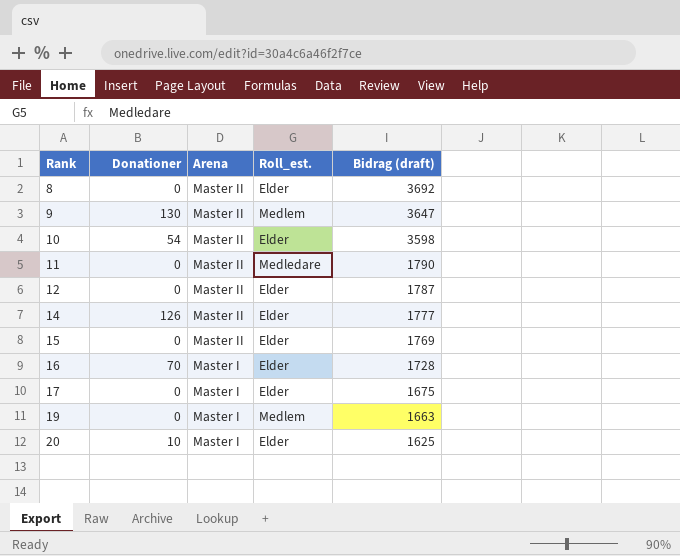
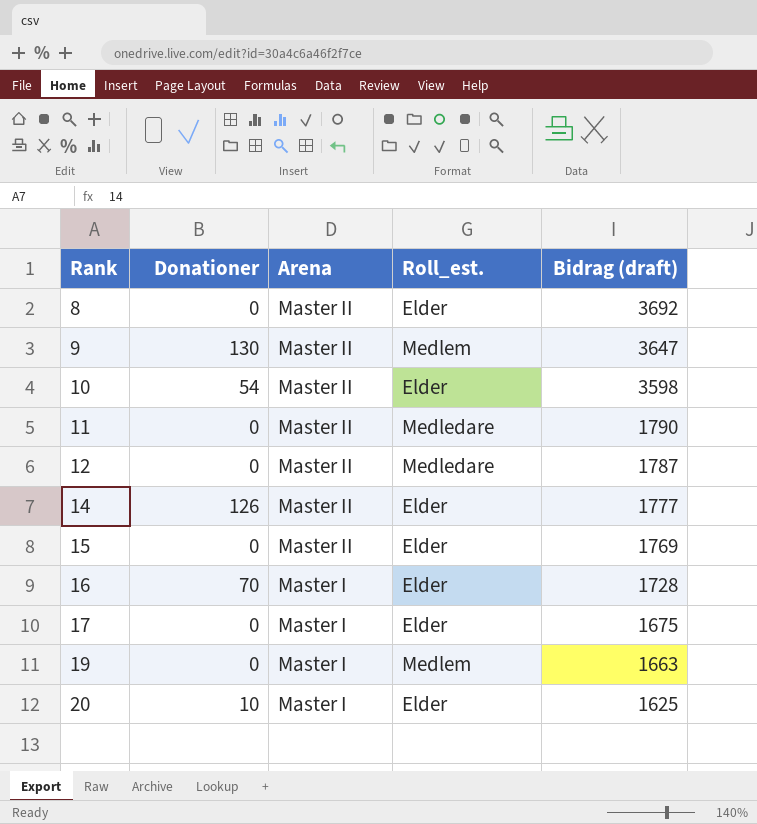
12 | Roll_est.: Elder -> Medledare

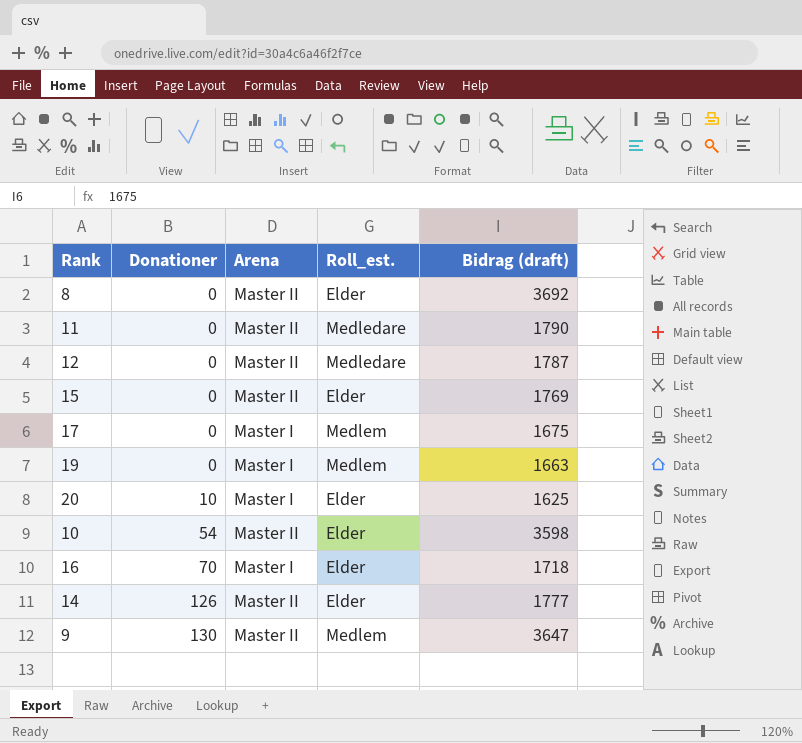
row order: Rank ascending -> Donationer ascending
17 | Roll_est.: Elder -> Medlem
16 | Bidrag (draft): 1728 -> 1718

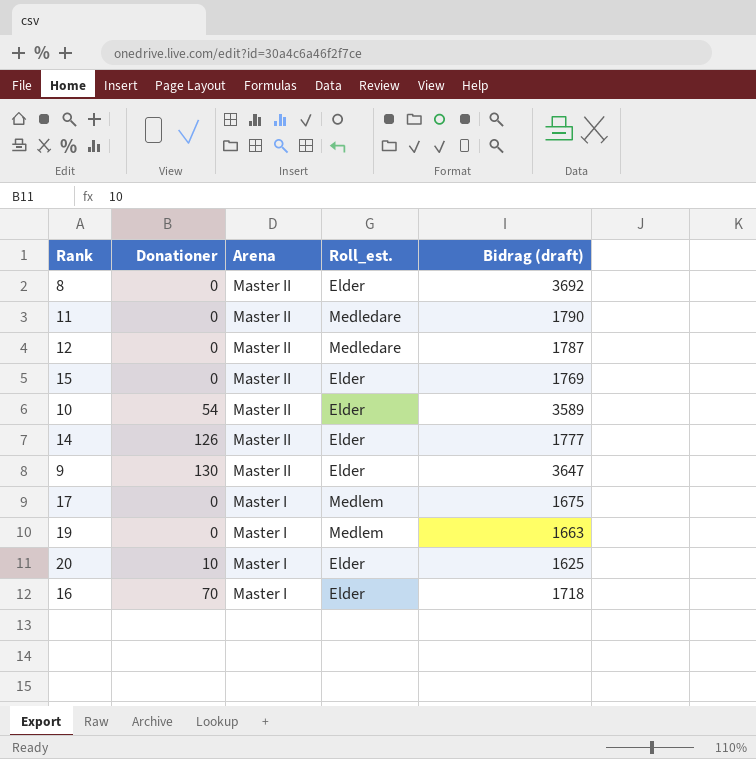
row order: Donationer ascending -> Arena descending
10 | Bidrag (draft): 3598 -> 3589
9 | Roll_est.: Medlem -> Elder

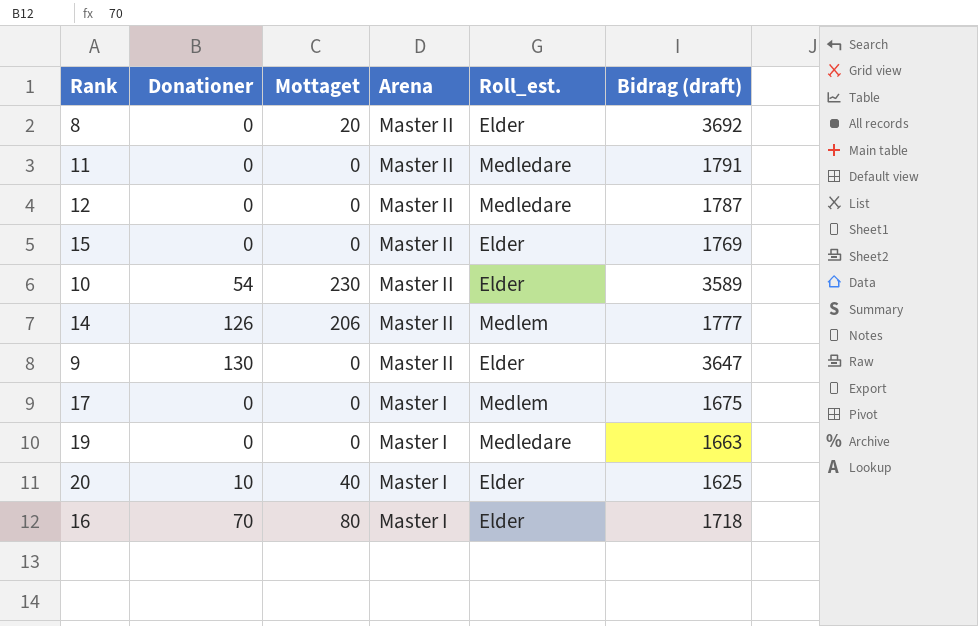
column Mottaget | position: none -> 3
11 | Bidrag (draft): 1790 -> 1791
14 | Roll_est.: Elder -> Medlem
19 | Roll_est.: Medlem -> Medledare

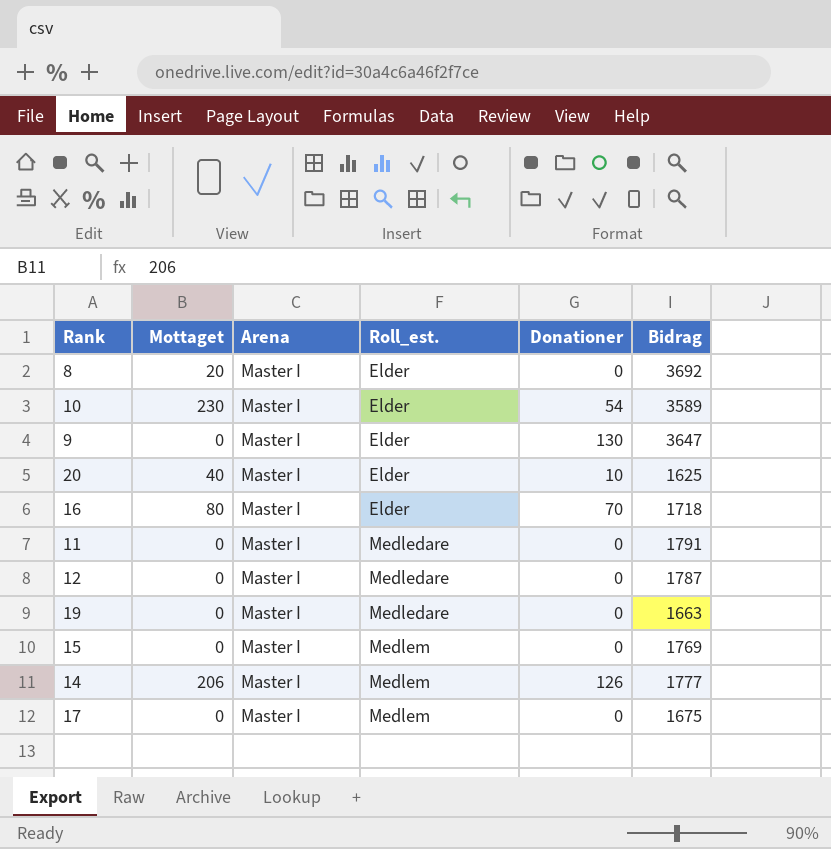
row order: Arena descending -> Roll_est. ascending
column Donationer | position: 2 -> 5
column name: Bidrag (draft) -> Bidrag
8 | Arena: Master II -> Master I
10 | Arena: Master II -> Master I
9 | Arena: Master II -> Master I
11 | Arena: Master II -> Master I
12 | Arena: Master II -> Master I
15 | Arena: Master II -> Master I
15 | Roll_est.: Elder -> Medlem
14 | Arena: Master II -> Master I

